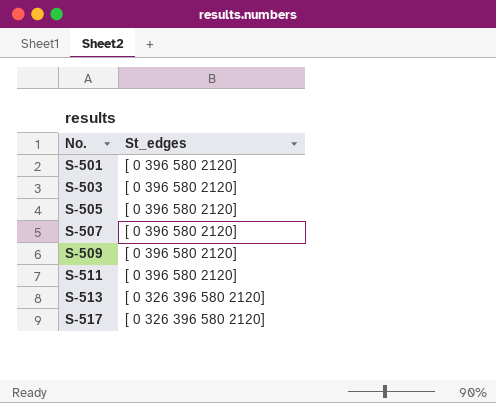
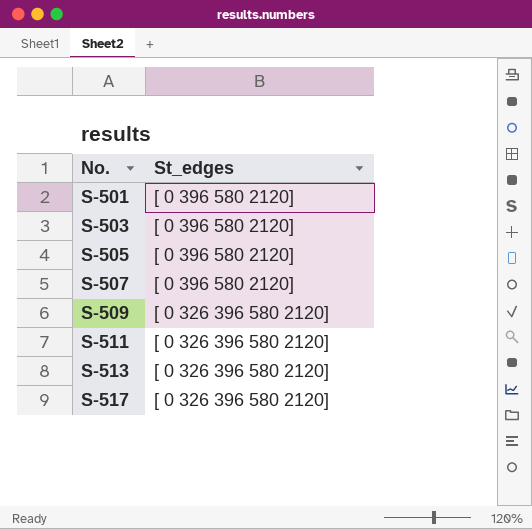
S-509 | St_edges: [ 0 396 580 2120] -> [ 0 326 396 580 2120]
S-511 | St_edges: [ 0 396 580 2120] -> [ 0 326 396 580 2120]

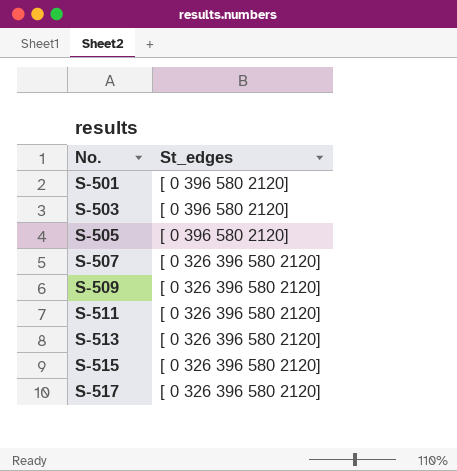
S-507 | St_edges: [ 0 396 580 2120] -> [ 0 326 396 580 2120]
row S-515: none -> [ 0 326 396 580 2120]

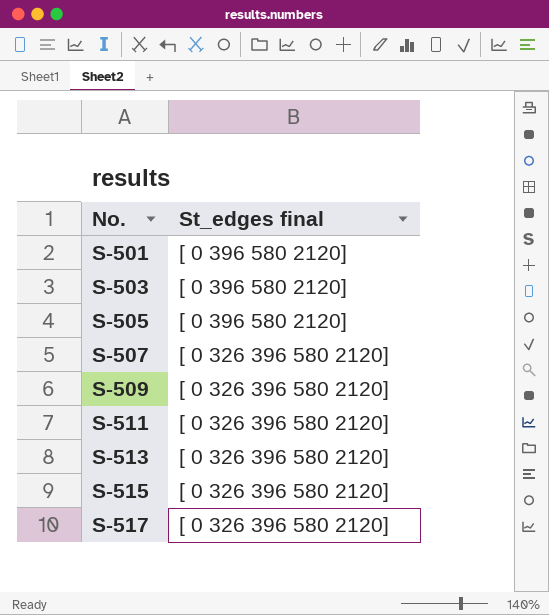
column name: St_edges -> St_edges final

